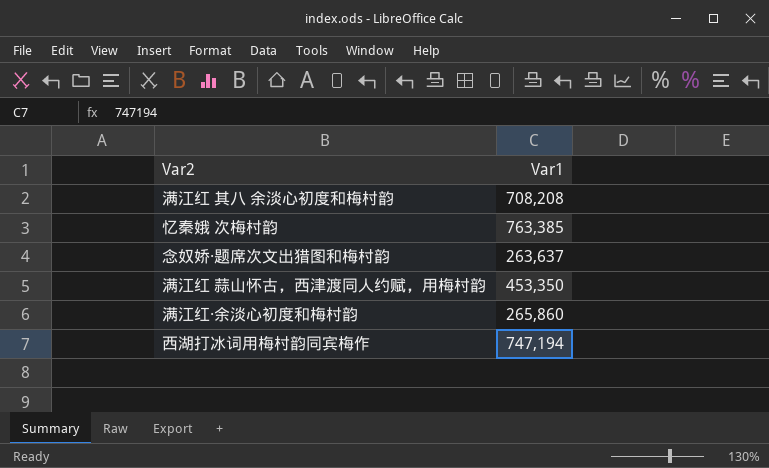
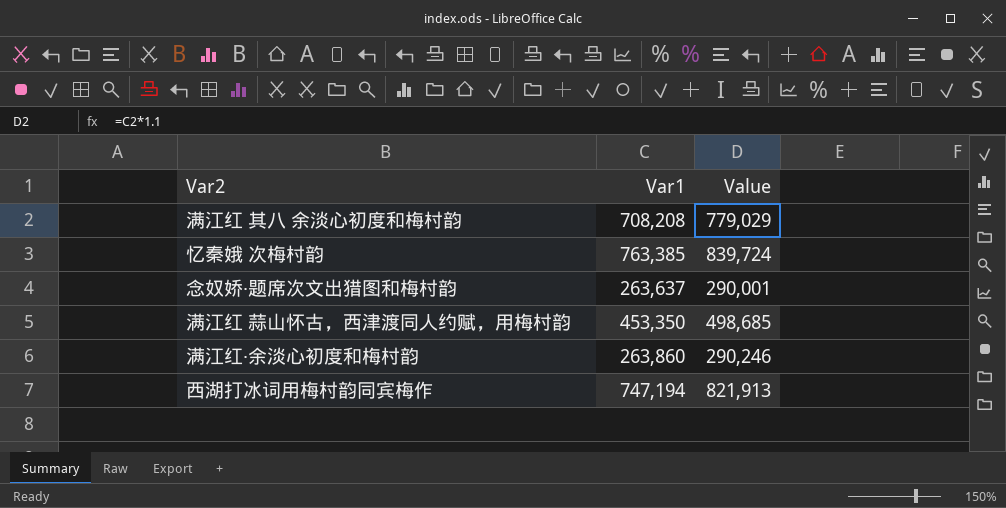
column Value | formula: none -> [Var1] * 1.1
满江红·余淡心初度和梅村韵 | Var1: 265,860 -> 263,860

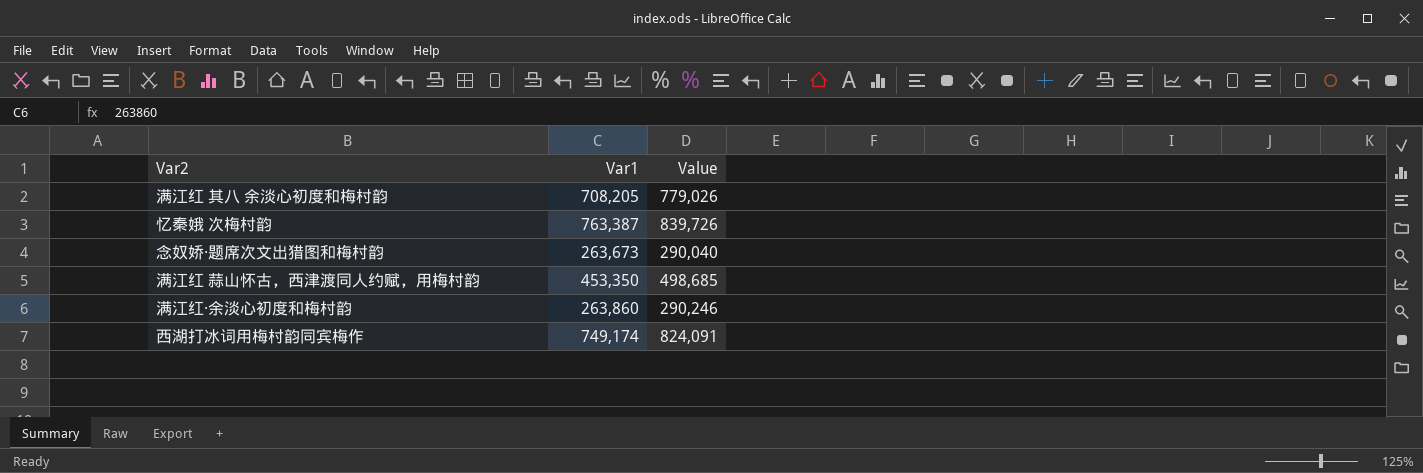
满江红 其八 余淡心初度和梅村韵 | Var1: 708,208 -> 708,205
满江红 其八 余淡心初度和梅村韵 | Value: 779,029 -> 779,026
忆秦娥 次梅村韵 | Var1: 763,385 -> 763,387
忆秦娥 次梅村韵 | Value: 839,724 -> 839,726
念奴娇·题席次文出猎图和梅村韵 | Var1: 263,637 -> 263,673
念奴娇·题席次文出猎图和梅村韵 | Value: 290,001 -> 290,040
西湖打冰词用梅村韵同宾梅作 | Var1: 747,194 -> 749,174
西湖打冰词用梅村韵同宾梅作 | Value: 821,913 -> 824,091

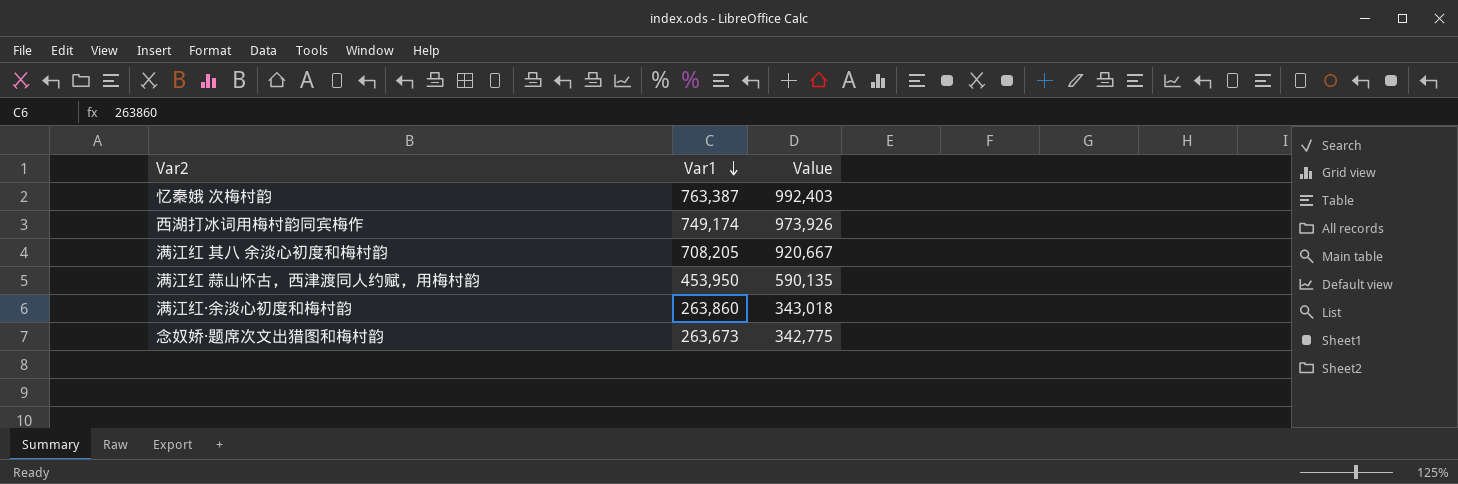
row order: none -> Var1 descending
column Value | formula: [Var1] * 1.1 -> [Var1] * 1.3
满江红 蒜山怀古，西津渡同人约赋，用梅村韵 | Var1: 453,350 -> 453,950

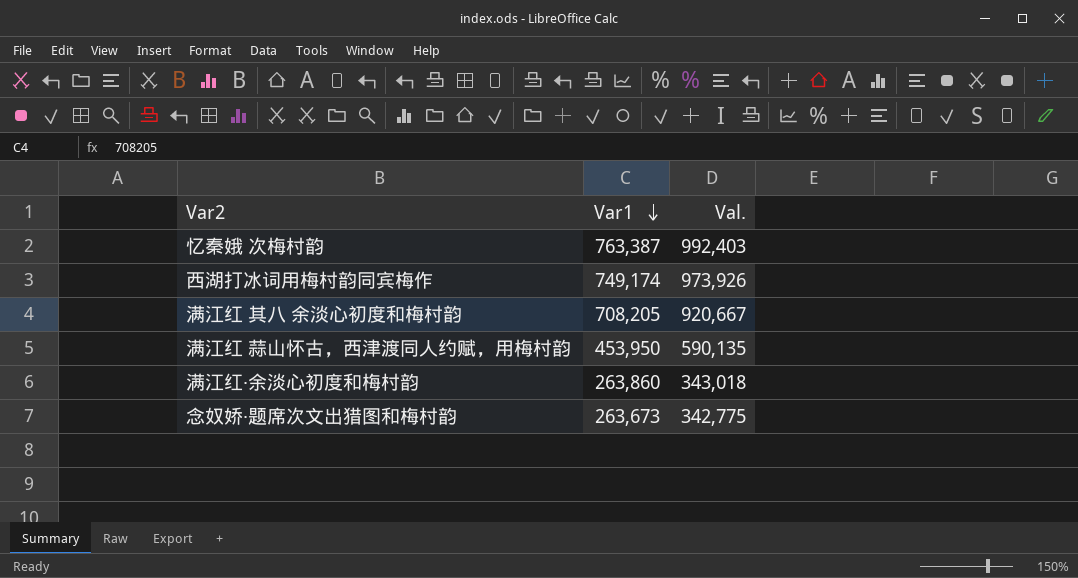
column name: Value -> Val.

